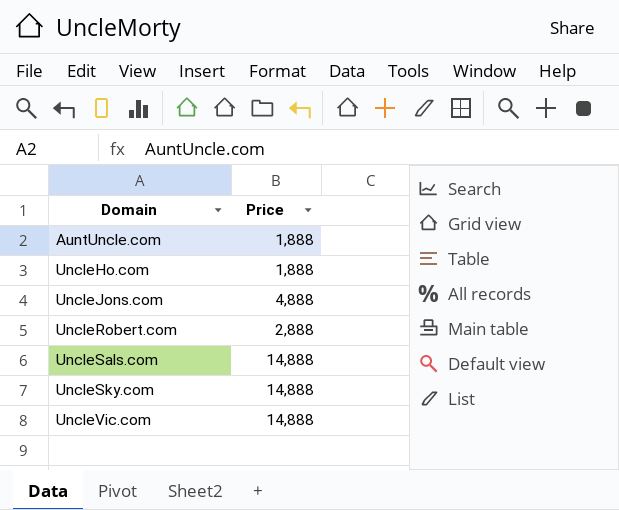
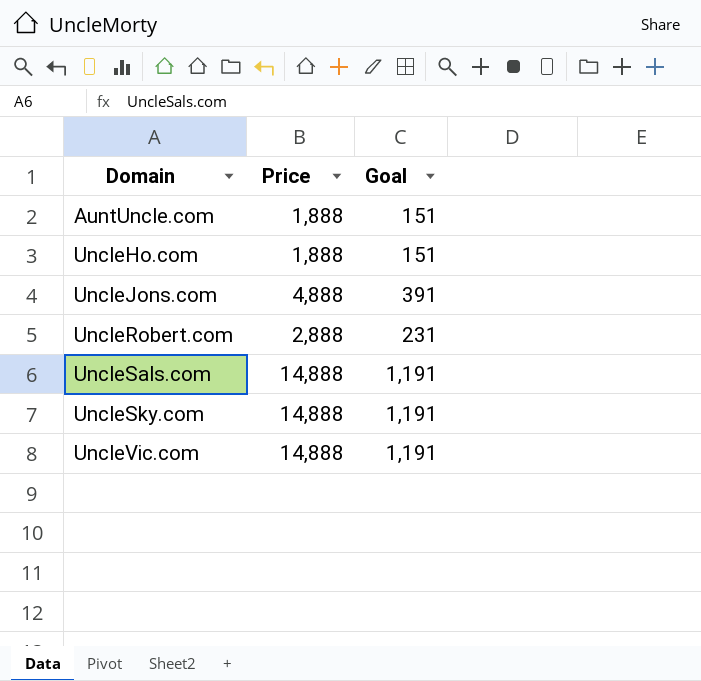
column Goal | formula: none -> [Price] * 0.08

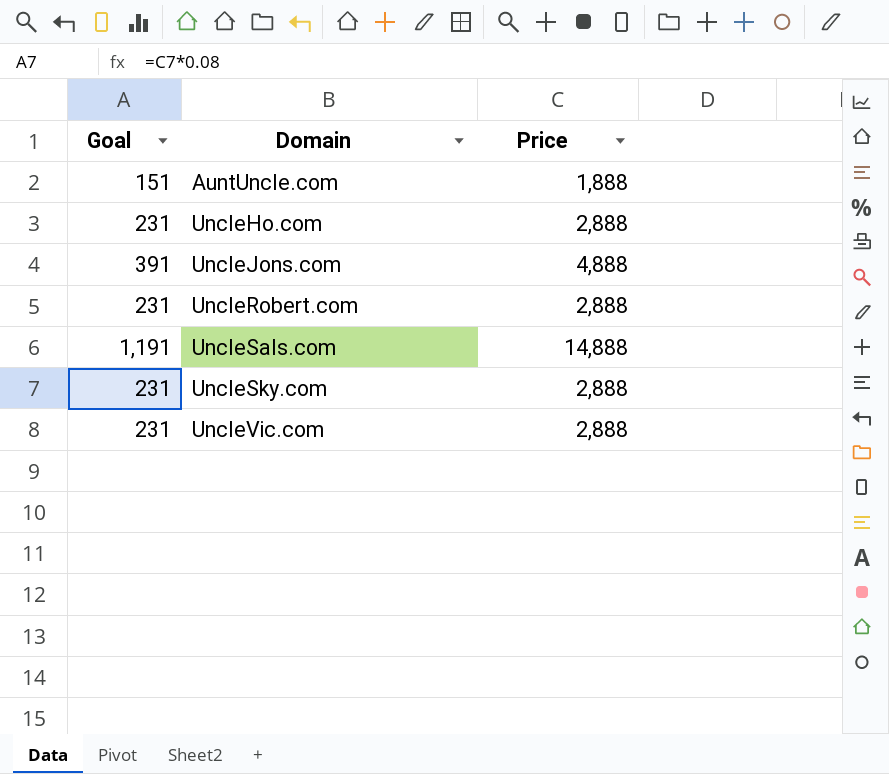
column Goal | position: 3 -> 1
UncleHo.com | Goal: 151 -> 231
UncleHo.com | Price: 1,888 -> 2,888
UncleSky.com | Goal: 1,191 -> 231
UncleSky.com | Price: 14,888 -> 2,888
UncleVic.com | Goal: 1,191 -> 231
UncleVic.com | Price: 14,888 -> 2,888

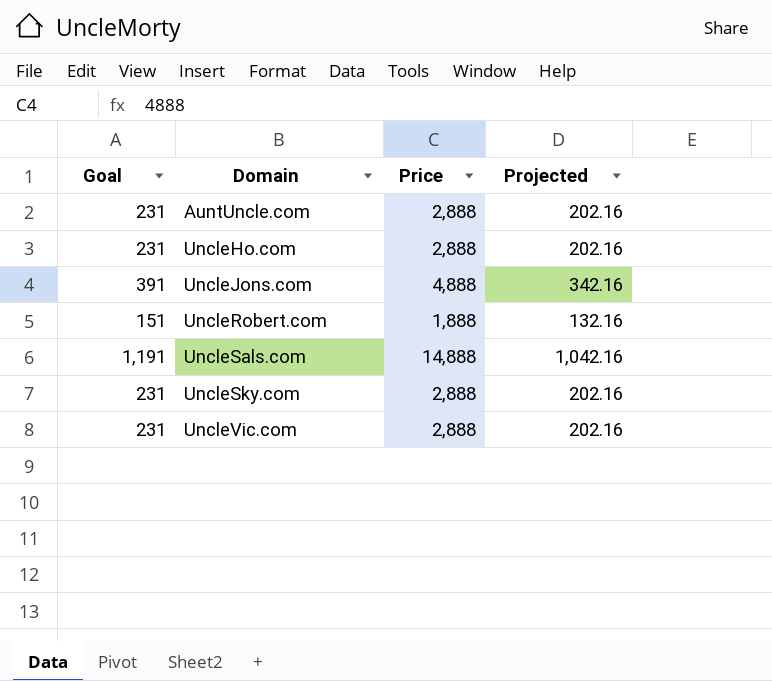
column Projected | formula: none -> [Price] * 0.07
AuntUncle.com | Goal: 151 -> 231
AuntUncle.com | Price: 1,888 -> 2,888
UncleRobert.com | Goal: 231 -> 151
UncleRobert.com | Price: 2,888 -> 1,888

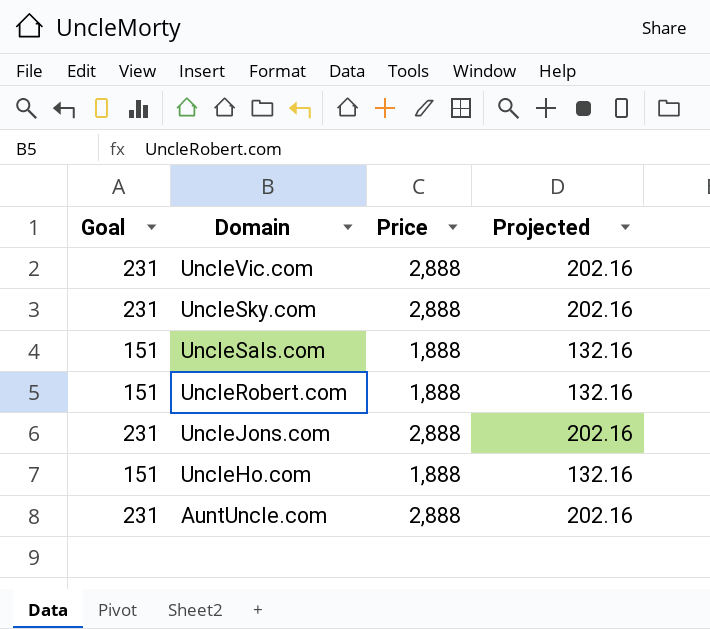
row order: Domain ascending -> Domain descending
UncleSals.com | Goal: 1,191 -> 151
UncleSals.com | Price: 14,888 -> 1,888
UncleSals.com | Projected: 1,042.16 -> 132.16
UncleJons.com | Goal: 391 -> 231
UncleJons.com | Price: 4,888 -> 2,888
UncleJons.com | Projected: 342.16 -> 202.16
UncleHo.com | Goal: 231 -> 151
UncleHo.com | Price: 2,888 -> 1,888
UncleHo.com | Projected: 202.16 -> 132.16

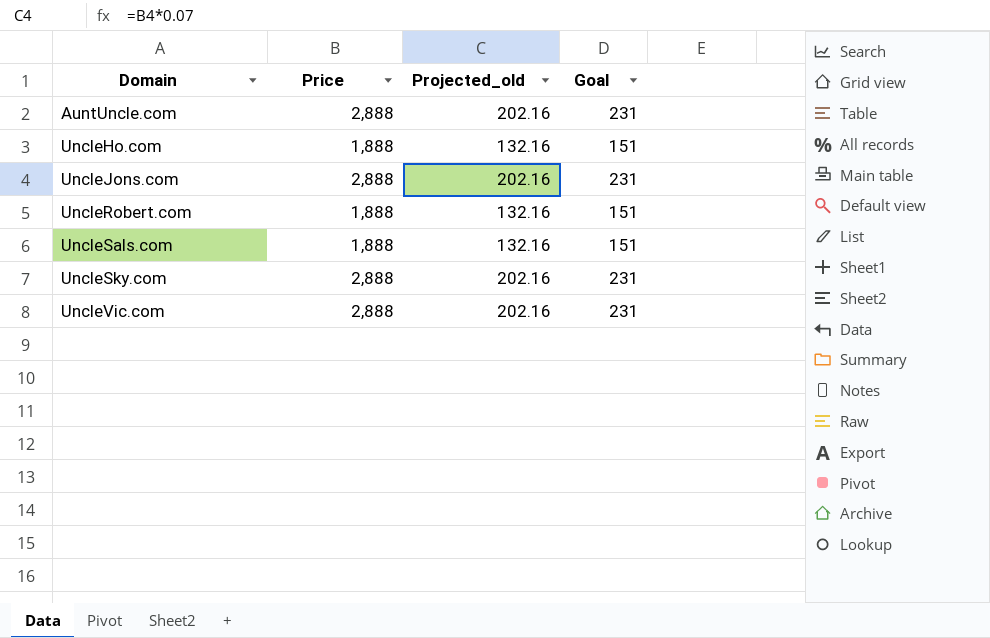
row order: Domain descending -> Domain ascending
column name: Projected -> Projected_old
column Goal | position: 1 -> 4

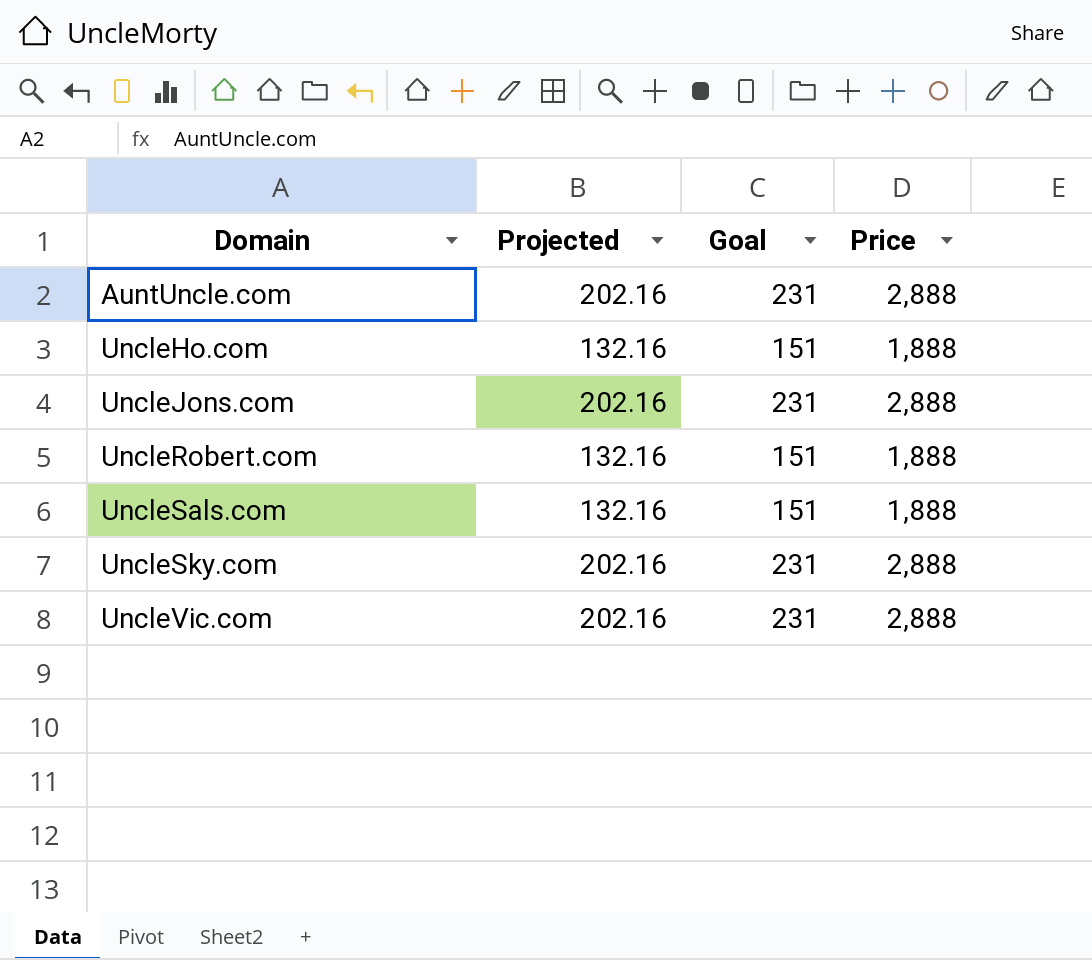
column name: Projected_old -> Projected
column Price | position: 2 -> 4

